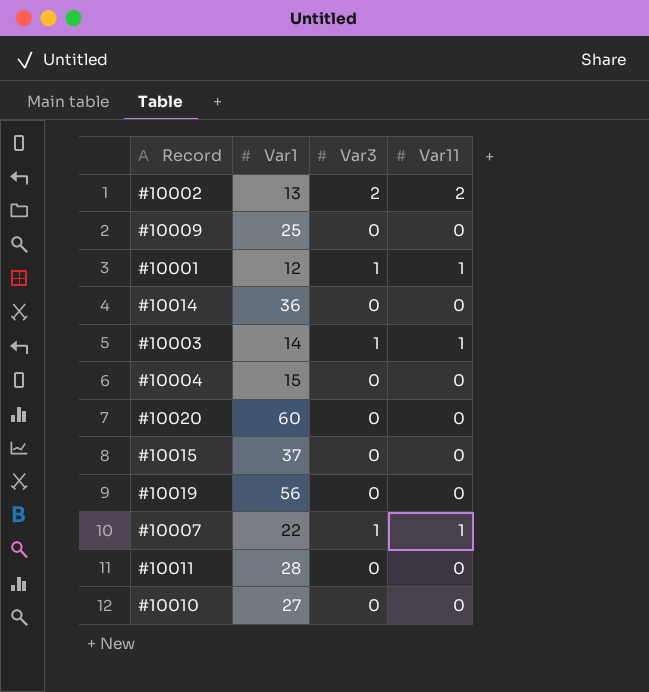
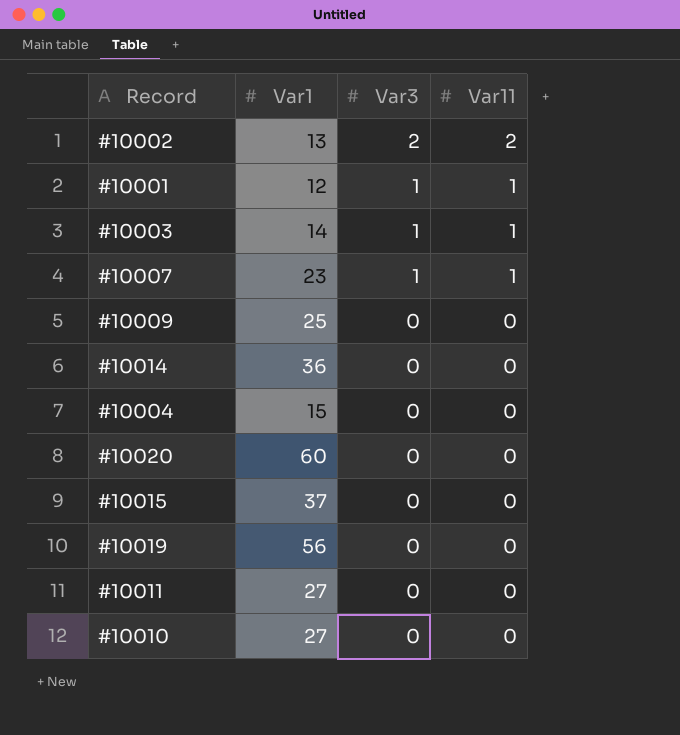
row order: none -> Var3 descending
#10007 | Var1: 22 -> 23
#10011 | Var1: 28 -> 27

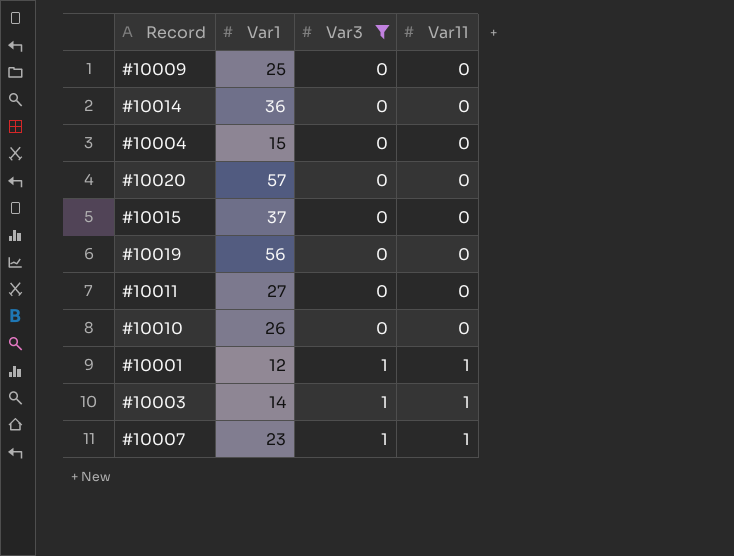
filter: none -> Var3 != 2
row order: Var3 descending -> Var3 ascending
#10020 | Var1: 60 -> 57
#10010 | Var1: 27 -> 26

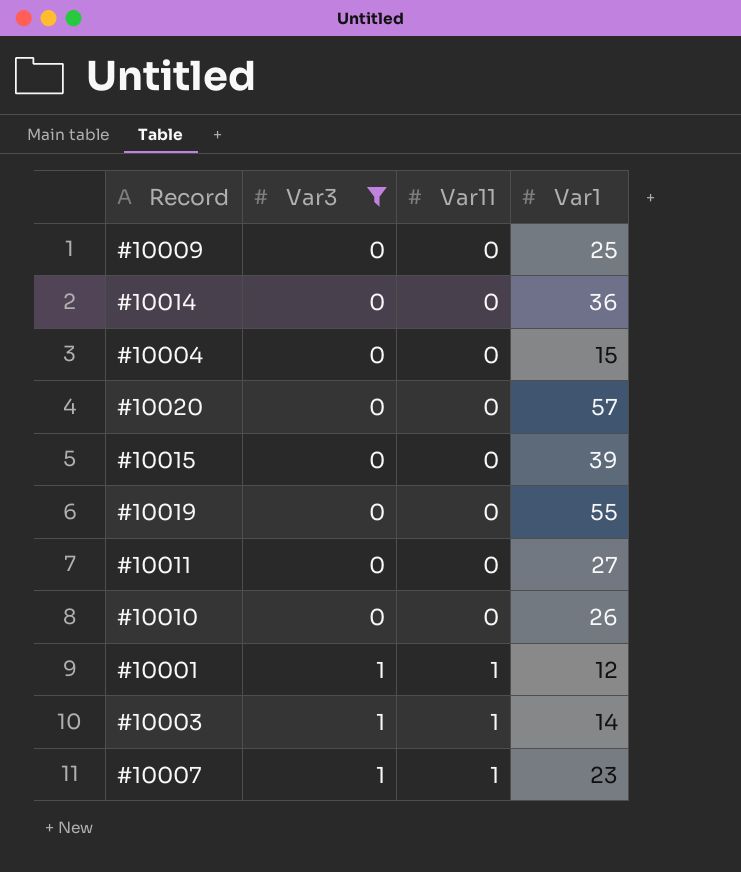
column Var1 | position: 2 -> 4
#10015 | Var1: 37 -> 39
#10019 | Var1: 56 -> 55

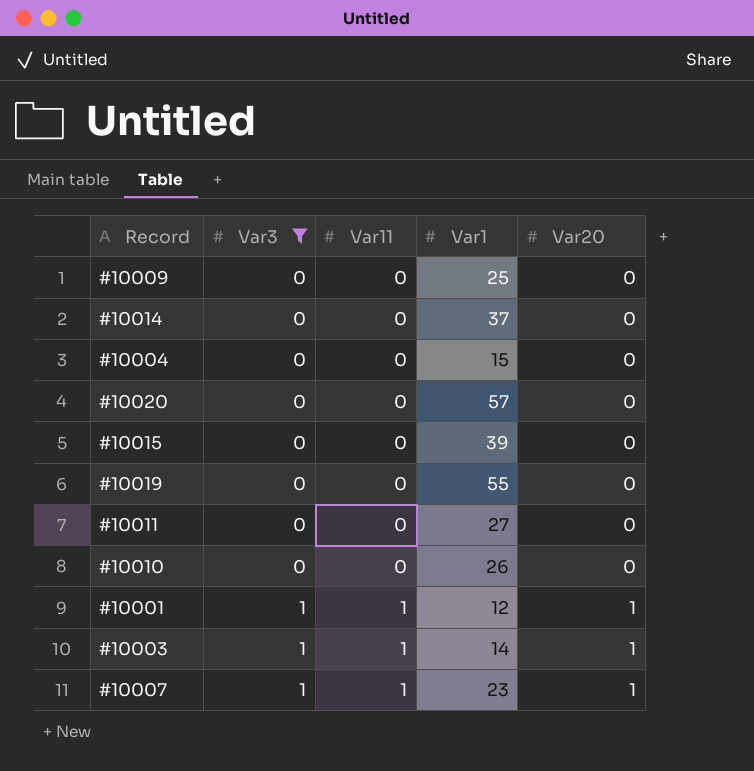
column Var20 | position: none -> 5
#10014 | Var1: 36 -> 37

